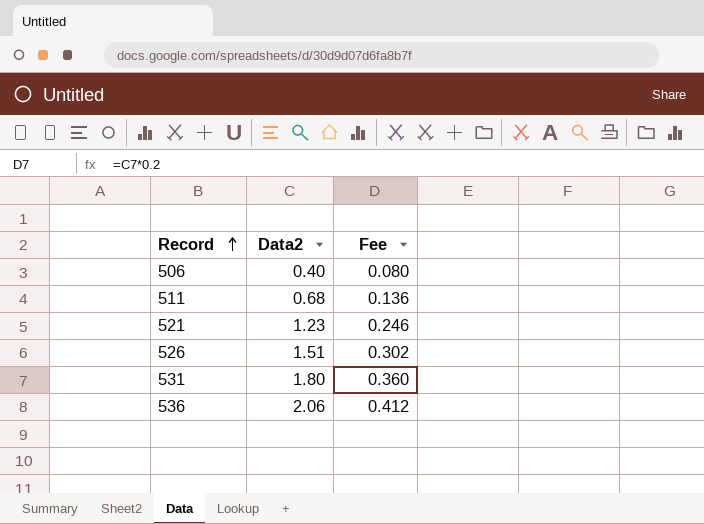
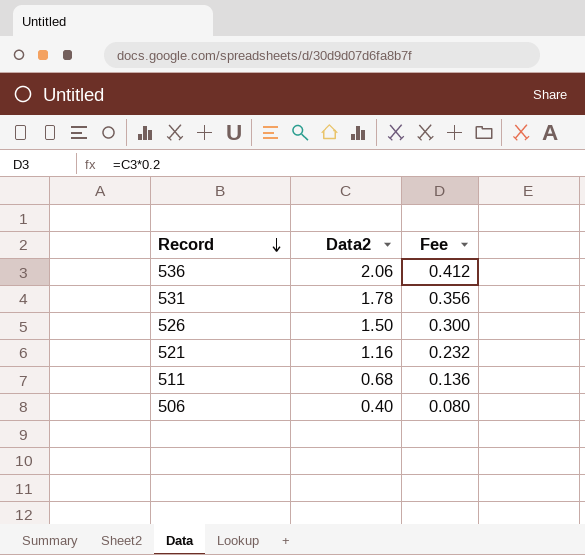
row order: Record ascending -> Record descending
531 | Data2: 1.80 -> 1.78
531 | Fee: 0.360 -> 0.356
526 | Data2: 1.51 -> 1.50
526 | Fee: 0.302 -> 0.300
521 | Data2: 1.23 -> 1.16
521 | Fee: 0.246 -> 0.232

